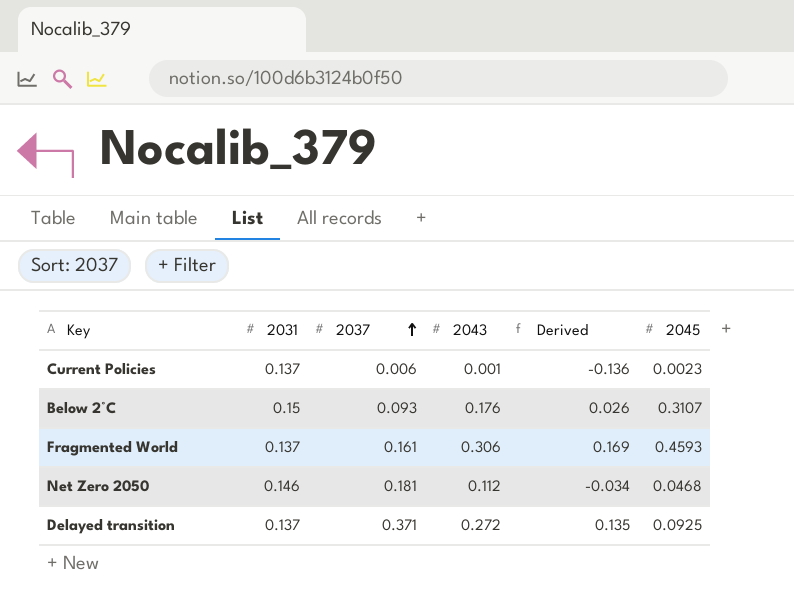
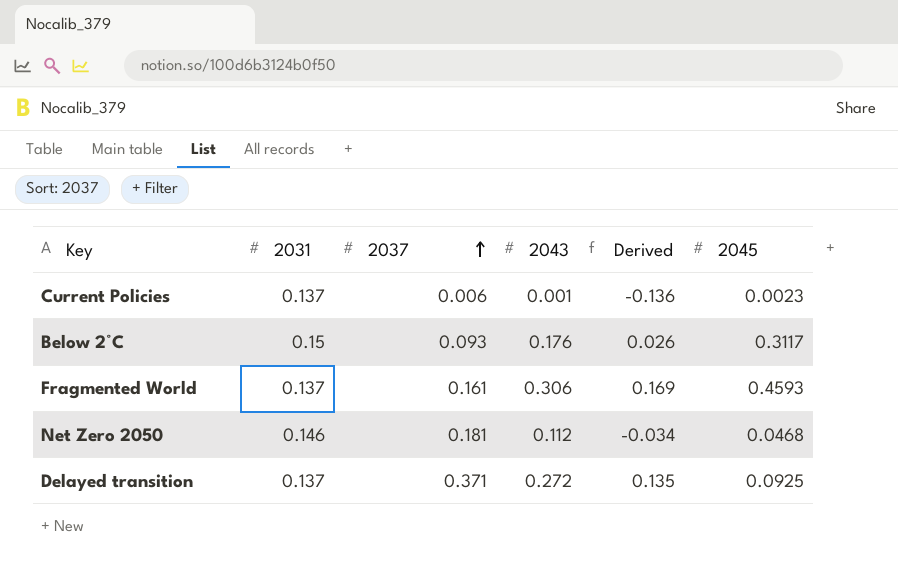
Below 2°C | 2045: 0.3107 -> 0.3117

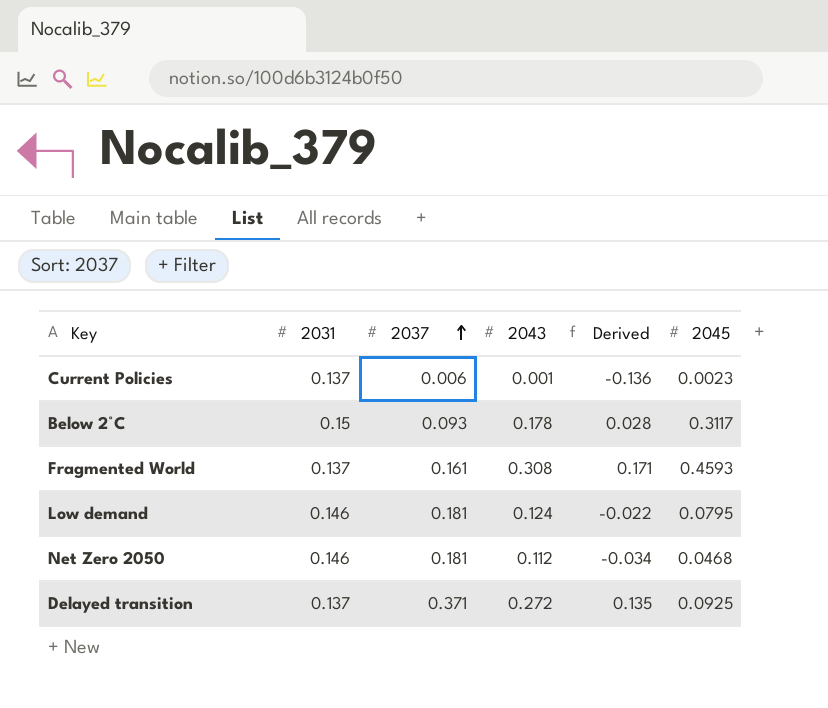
Below 2°C | 2043: 0.176 -> 0.178
Below 2°C | Derived: 0.026 -> 0.028
Fragmented World | 2043: 0.306 -> 0.308
Fragmented World | Derived: 0.169 -> 0.171
row Low demand: none -> 0.146 | 0.181 | 0.124 | -0.022 | 0.0795

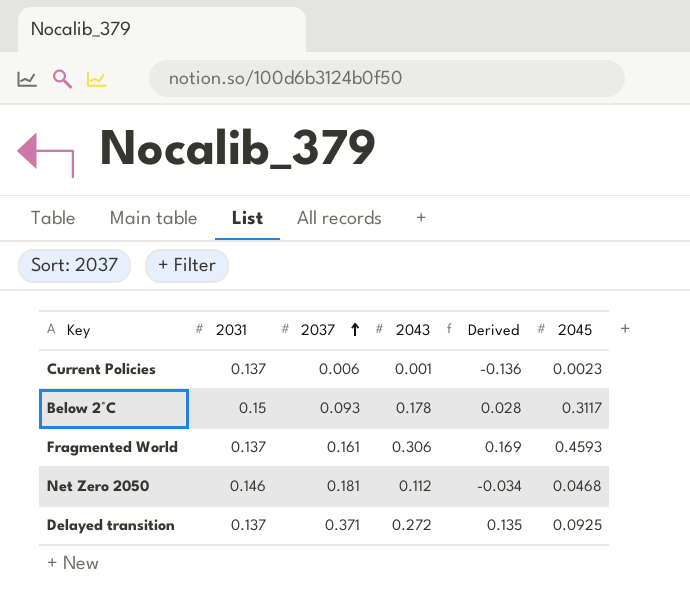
row Low demand: 0.146 | 0.181 | 0.124 | -0.022 | 0.0795 -> none
Fragmented World | 2043: 0.308 -> 0.306
Fragmented World | Derived: 0.171 -> 0.169

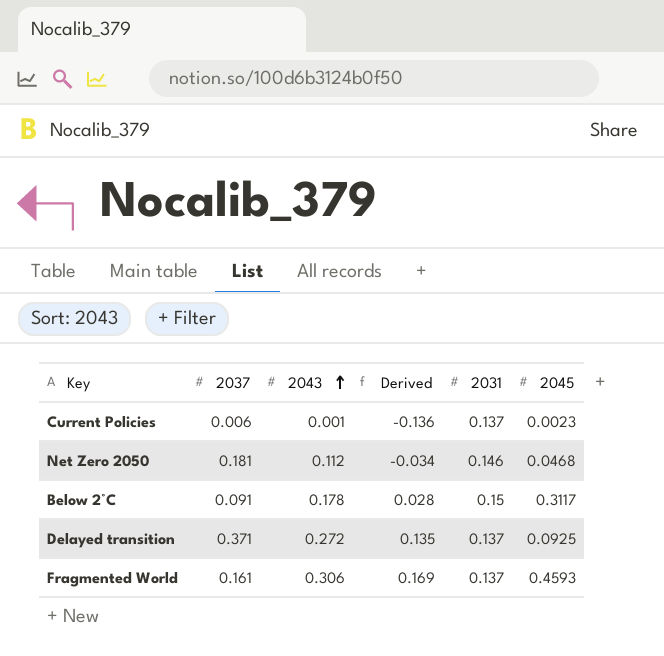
row order: 2037 ascending -> 2043 ascending
column 2031 | position: 2 -> 5
Below 2°C | 2037: 0.093 -> 0.091

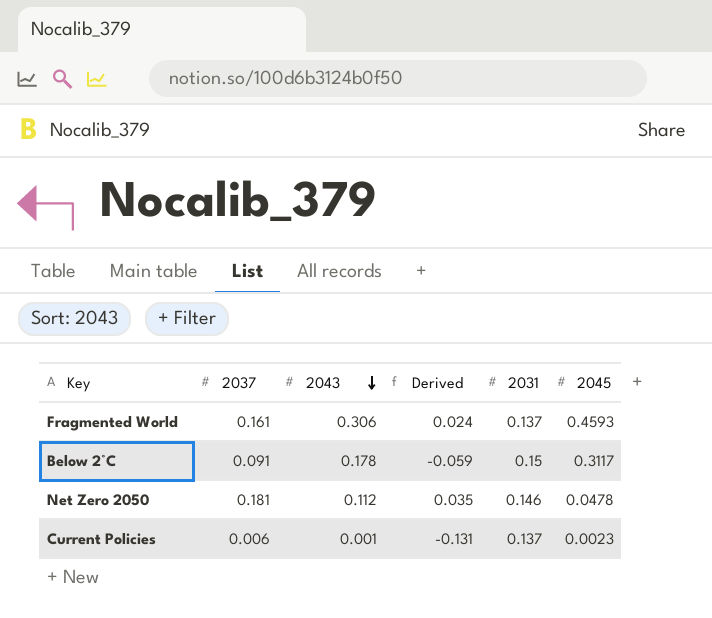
row order: 2043 ascending -> 2043 descending
column Derived | formula: [2043] - [2031] -> [2037] - [2031]
row Delayed transition: 0.371 | 0.272 | 0.135 | 0.137 | 0.0925 -> none
Net Zero 2050 | 2045: 0.0468 -> 0.0478

